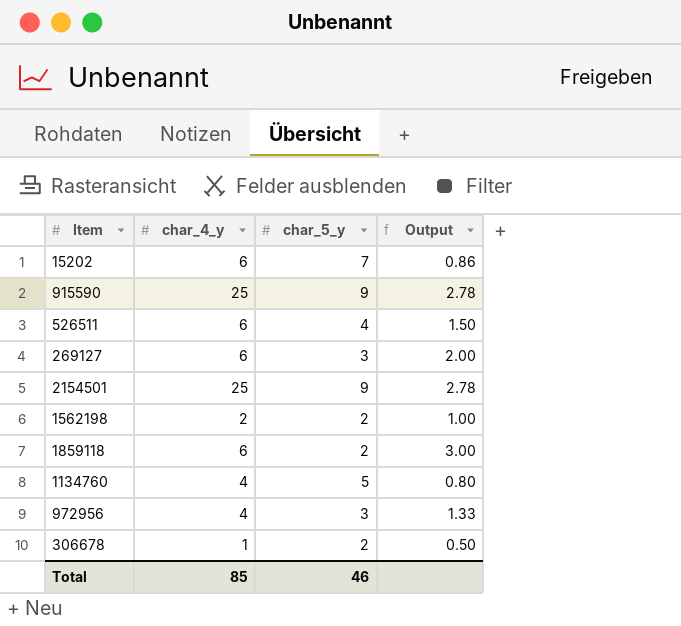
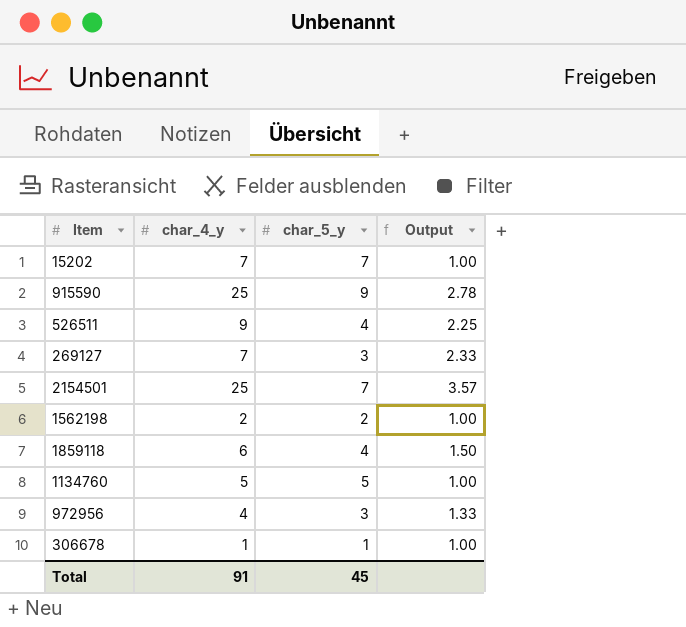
15202 | char_4_y: 6 -> 7
15202 | Output: 0.86 -> 1.00
526511 | char_4_y: 6 -> 9
526511 | Output: 1.50 -> 2.25
269127 | char_4_y: 6 -> 7
269127 | Output: 2.00 -> 2.33
2154501 | char_5_y: 9 -> 7
2154501 | Output: 2.78 -> 3.57
1859118 | char_5_y: 2 -> 4
1859118 | Output: 3.00 -> 1.50
1134760 | char_4_y: 4 -> 5
1134760 | Output: 0.80 -> 1.00
306678 | char_5_y: 2 -> 1
306678 | Output: 0.50 -> 1.00
Total | char_4_y: 85 -> 91
Total | char_5_y: 46 -> 45

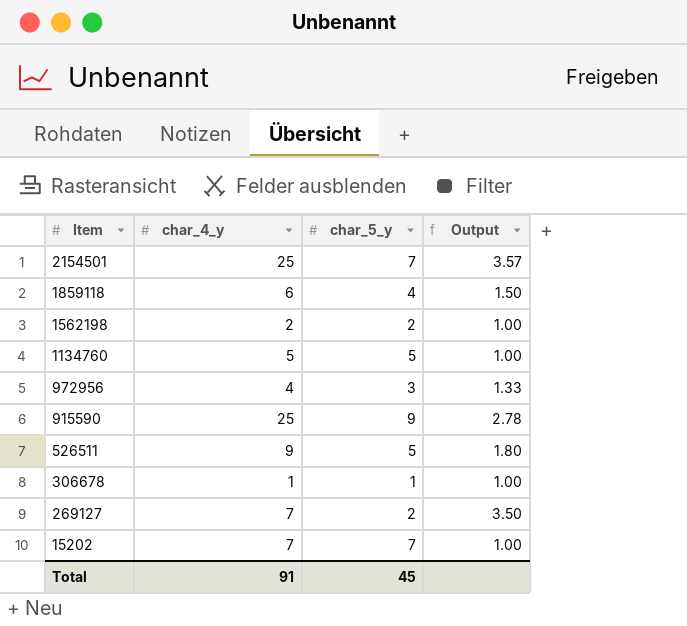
row order: none -> Item descending
526511 | char_5_y: 4 -> 5
526511 | Output: 2.25 -> 1.80
269127 | char_5_y: 3 -> 2
269127 | Output: 2.33 -> 3.50

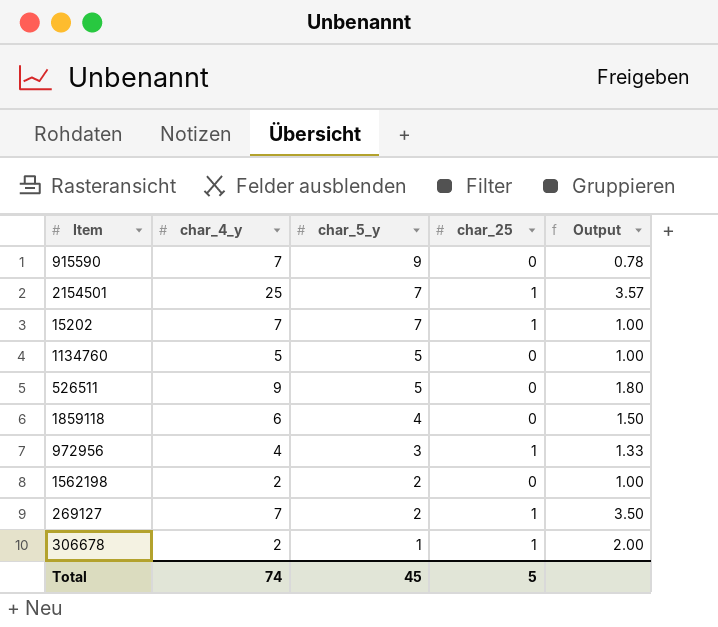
row order: Item descending -> char_5_y descending
column char_25 | position: none -> 4
915590 | char_4_y: 25 -> 7
915590 | Output: 2.78 -> 0.78
306678 | char_4_y: 1 -> 2
306678 | Output: 1.00 -> 2.00
Total | char_4_y: 91 -> 74

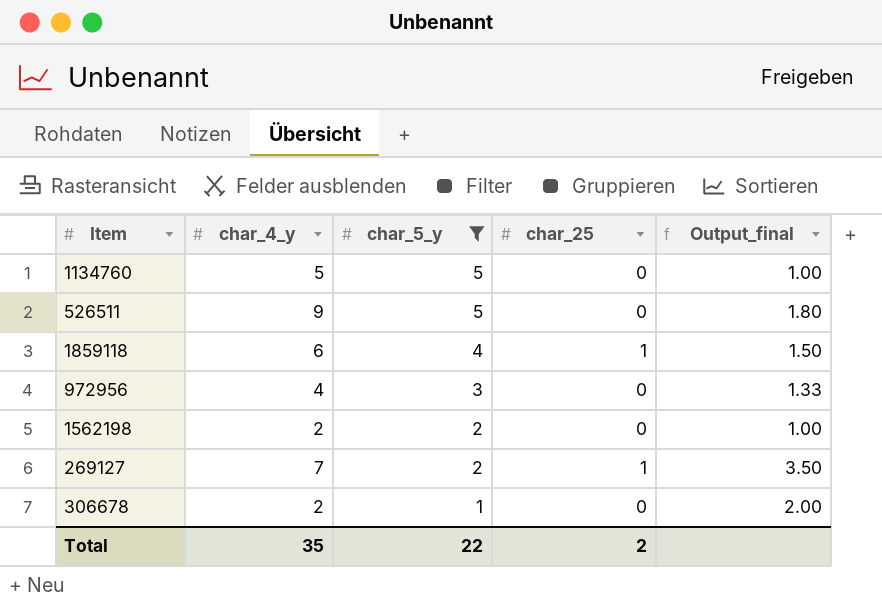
filter: none -> char_5_y <= 5
column name: Output -> Output_final
1859118 | char_25: 0 -> 1
972956 | char_25: 1 -> 0
306678 | char_25: 1 -> 0
Total | char_4_y: 74 -> 35
Total | char_5_y: 45 -> 22
Total | char_25: 5 -> 2

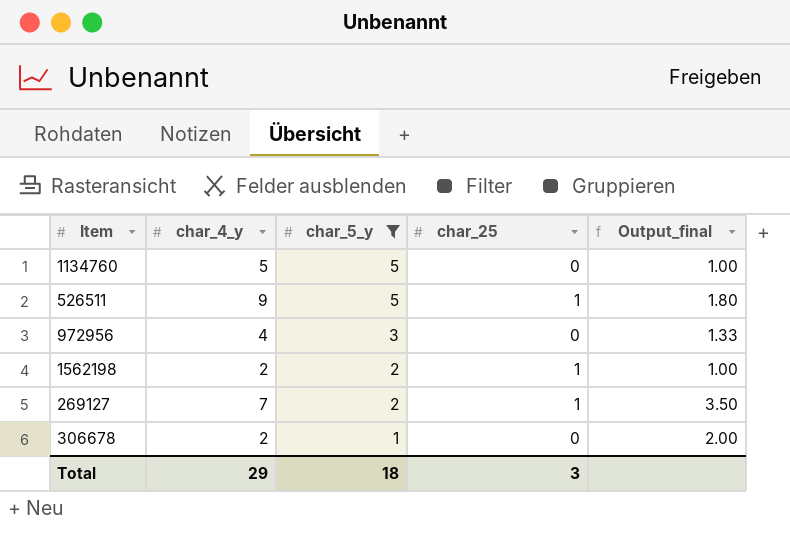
row 1859118: 6 | 4 | 1 | 1.50 -> none
526511 | char_25: 0 -> 1
1562198 | char_25: 0 -> 1
Total | char_4_y: 35 -> 29
Total | char_5_y: 22 -> 18
Total | char_25: 2 -> 3

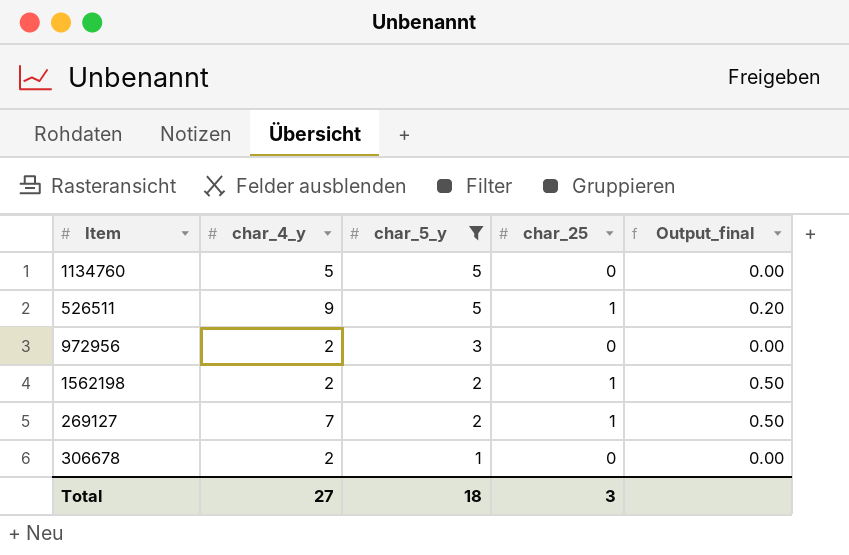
column Output_final | formula: [char_4_y] / [char_5_y] -> [char_25] / [char_5_y]
972956 | char_4_y: 4 -> 2
Total | char_4_y: 29 -> 27

